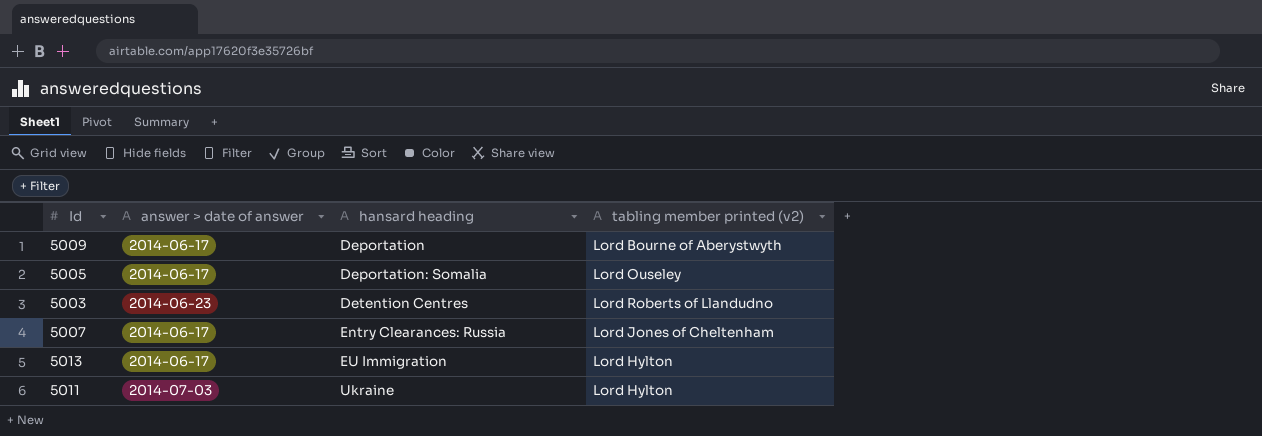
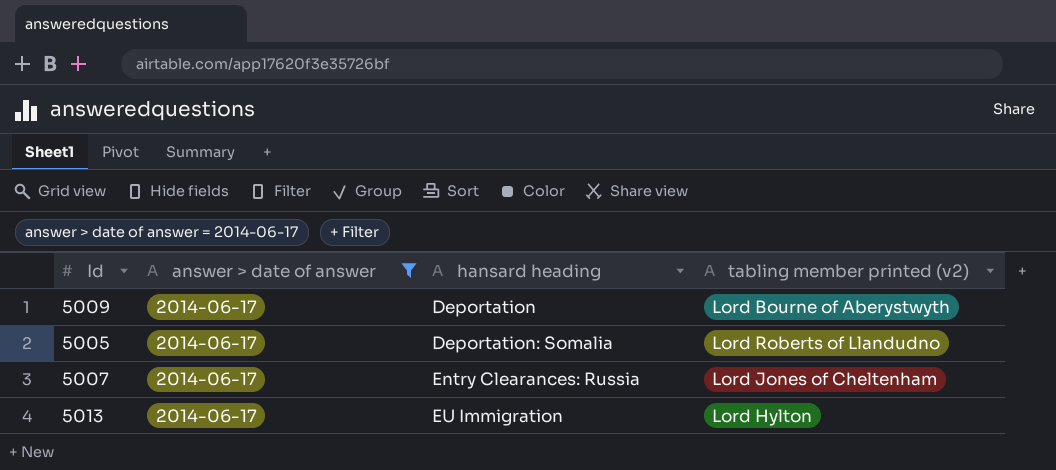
filter: none -> answer > date of answer = 2014-06-17
5005 | tabling member printed (v2): Lord Ouseley -> Lord Roberts of Llandudno

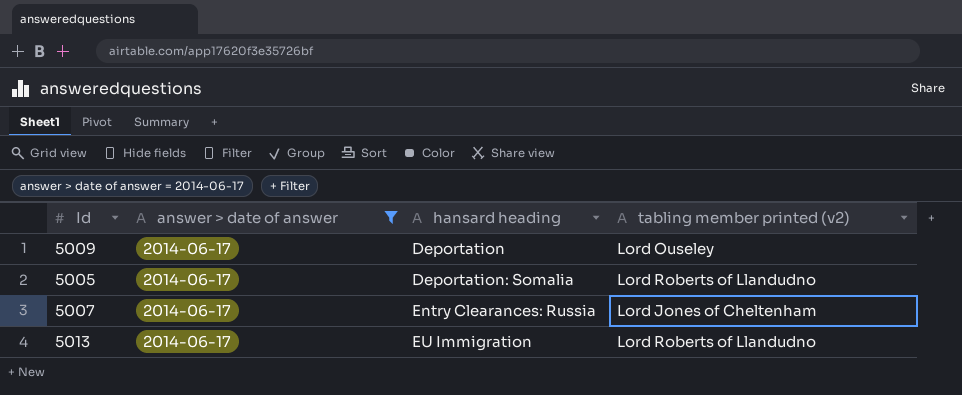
5009 | tabling member printed (v2): Lord Bourne of Aberystwyth -> Lord Ouseley
5013 | tabling member printed (v2): Lord Hylton -> Lord Roberts of Llandudno

